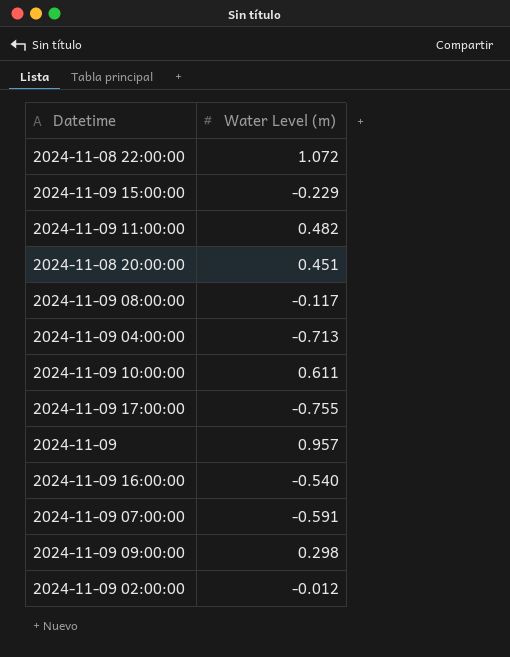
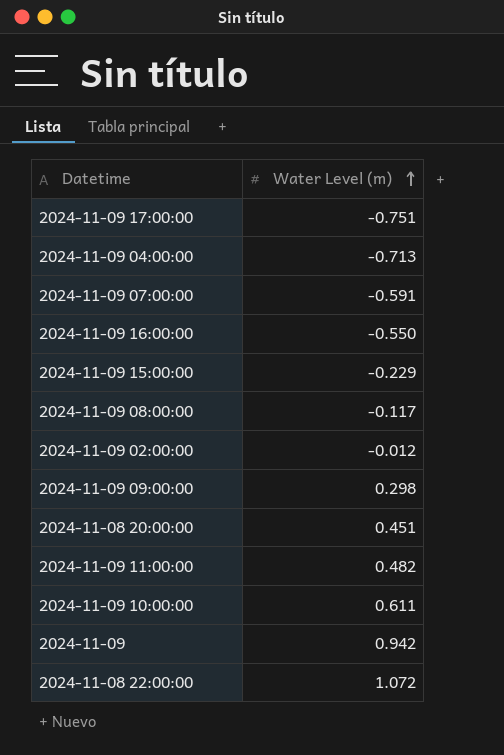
row order: none -> Water Level (m) ascending
2024-11-09 17:00:00 | Water Level (m): -0.755 -> -0.751
2024-11-09 16:00:00 | Water Level (m): -0.540 -> -0.550
2024-11-09 | Water Level (m): 0.957 -> 0.942

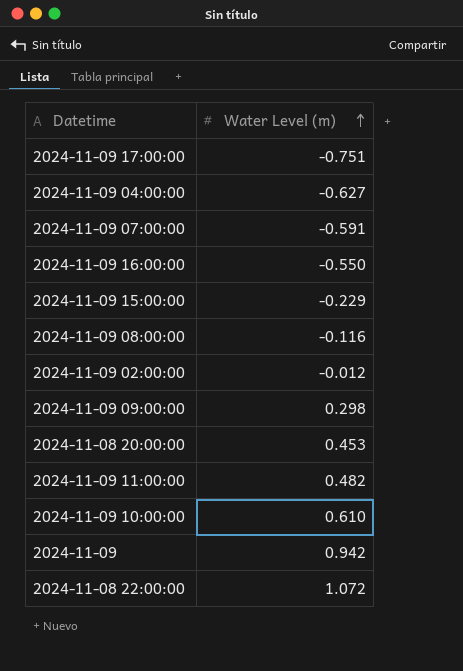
2024-11-09 04:00:00 | Water Level (m): -0.713 -> -0.627
2024-11-09 08:00:00 | Water Level (m): -0.117 -> -0.116
2024-11-08 20:00:00 | Water Level (m): 0.451 -> 0.453
2024-11-09 10:00:00 | Water Level (m): 0.611 -> 0.610

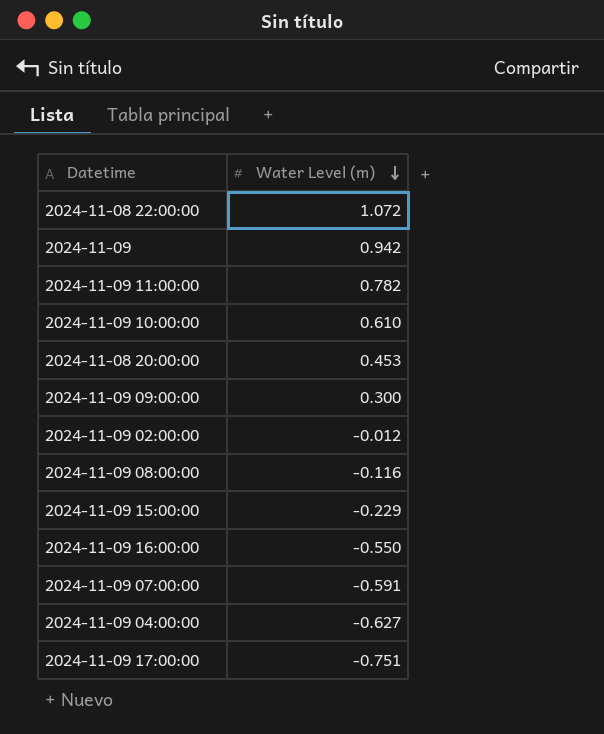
row order: Water Level (m) ascending -> Water Level (m) descending
2024-11-09 11:00:00 | Water Level (m): 0.482 -> 0.782
2024-11-09 09:00:00 | Water Level (m): 0.298 -> 0.300

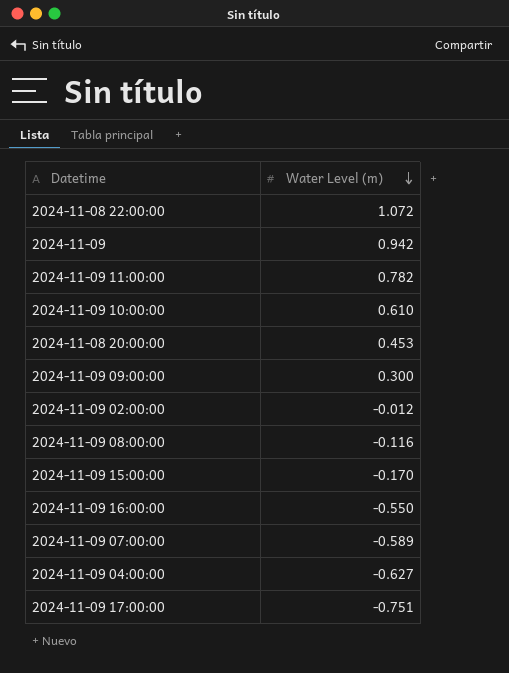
2024-11-09 15:00:00 | Water Level (m): -0.229 -> -0.170
2024-11-09 07:00:00 | Water Level (m): -0.591 -> -0.589

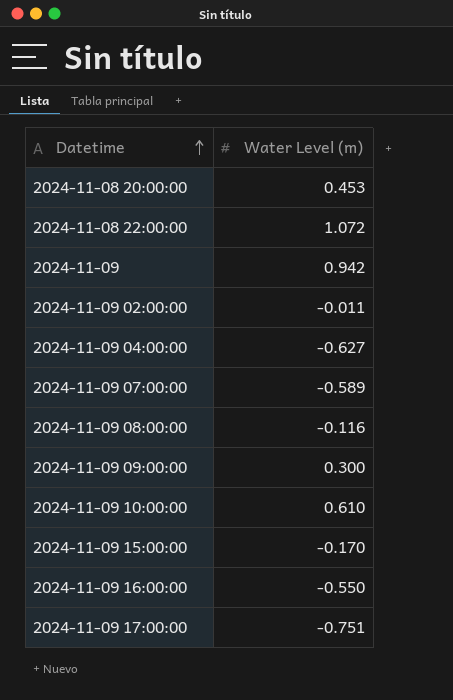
row order: Water Level (m) descending -> Datetime ascending
row 2024-11-09 11:00:00: 0.782 -> none
2024-11-09 02:00:00 | Water Level (m): -0.012 -> -0.011

